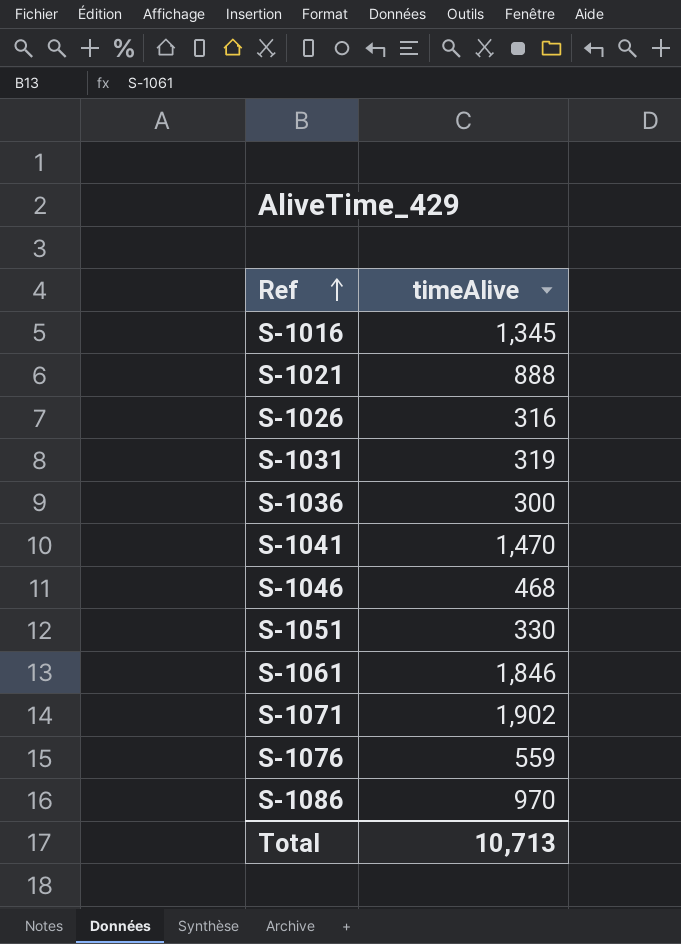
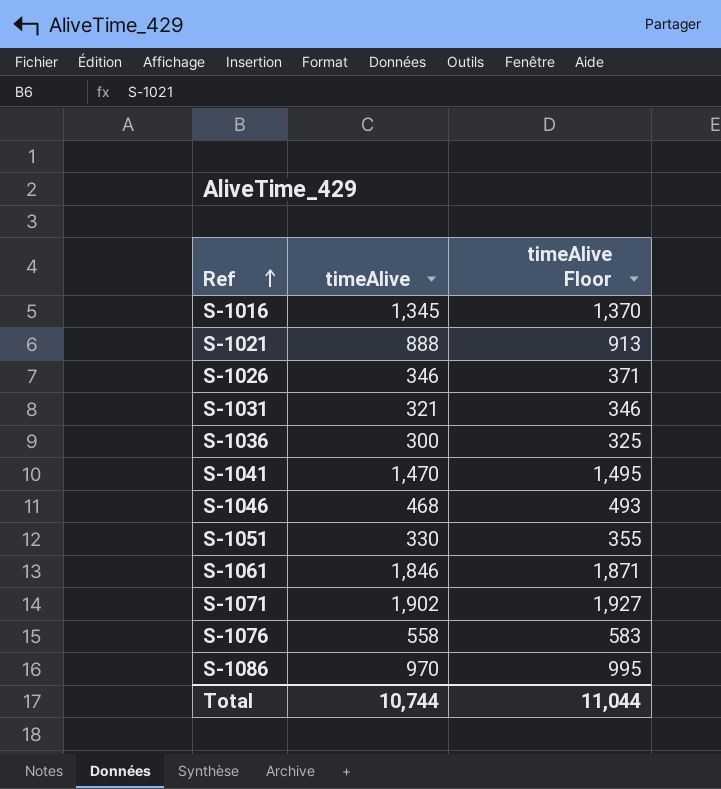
column timeAlive Floor | formula: none -> [timeAlive] + 25
S-1026 | timeAlive: 316 -> 346
S-1031 | timeAlive: 319 -> 321
S-1076 | timeAlive: 559 -> 558
Total | timeAlive: 10,713 -> 10,744

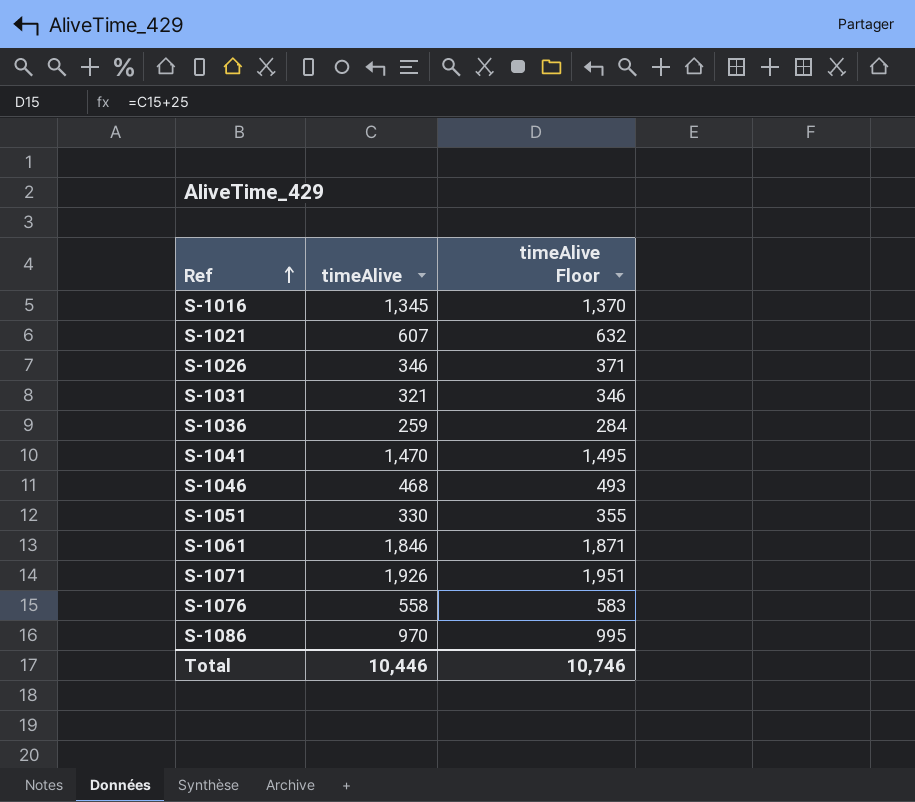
S-1021 | timeAlive: 888 -> 607
S-1021 | timeAlive Floor: 913 -> 632
S-1036 | timeAlive: 300 -> 259
S-1036 | timeAlive Floor: 325 -> 284
S-1071 | timeAlive: 1,902 -> 1,926
S-1071 | timeAlive Floor: 1,927 -> 1,951
Total | timeAlive: 10,744 -> 10,446
Total | timeAlive Floor: 11,044 -> 10,746

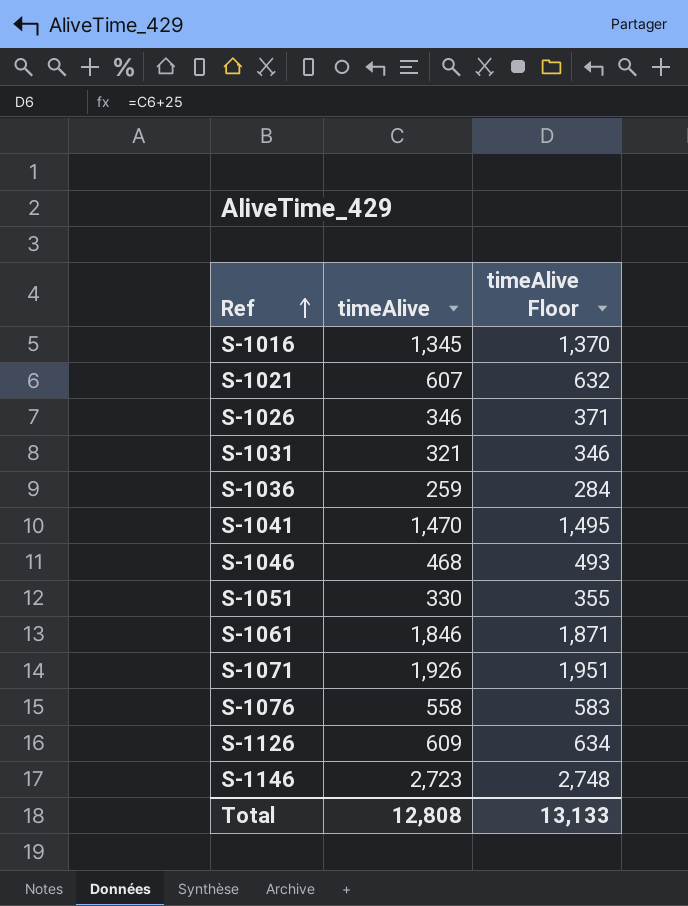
row S-1086: 970 | 995 -> none
row S-1126: none -> 609 | 634
row S-1146: none -> 2,723 | 2,748
Total | timeAlive: 10,446 -> 12,808
Total | timeAlive Floor: 10,746 -> 13,133

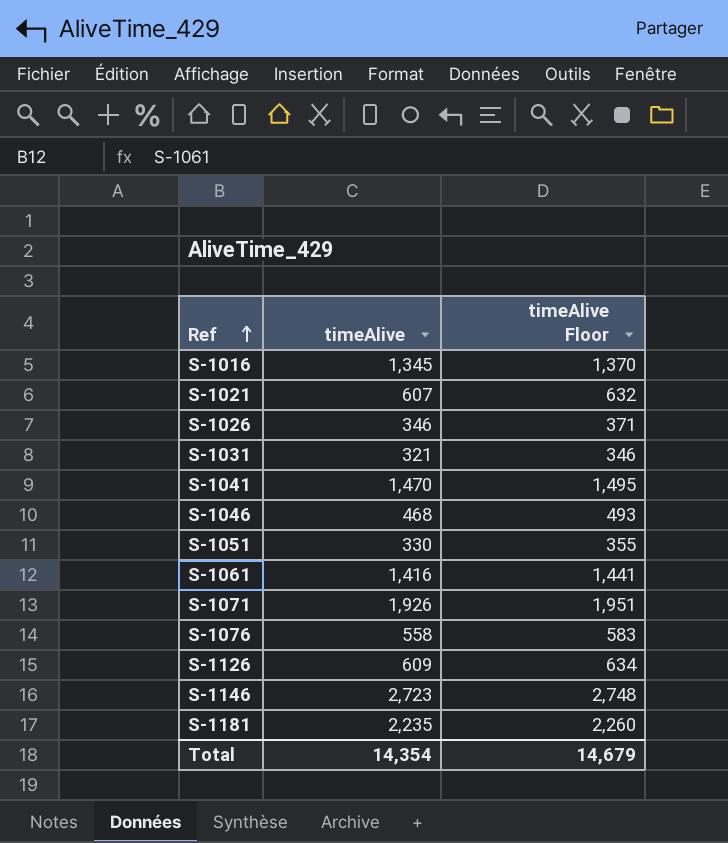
row S-1036: 259 | 284 -> none
S-1061 | timeAlive: 1,846 -> 1,416
S-1061 | timeAlive Floor: 1,871 -> 1,441
row S-1181: none -> 2,235 | 2,260
Total | timeAlive: 12,808 -> 14,354
Total | timeAlive Floor: 13,133 -> 14,679

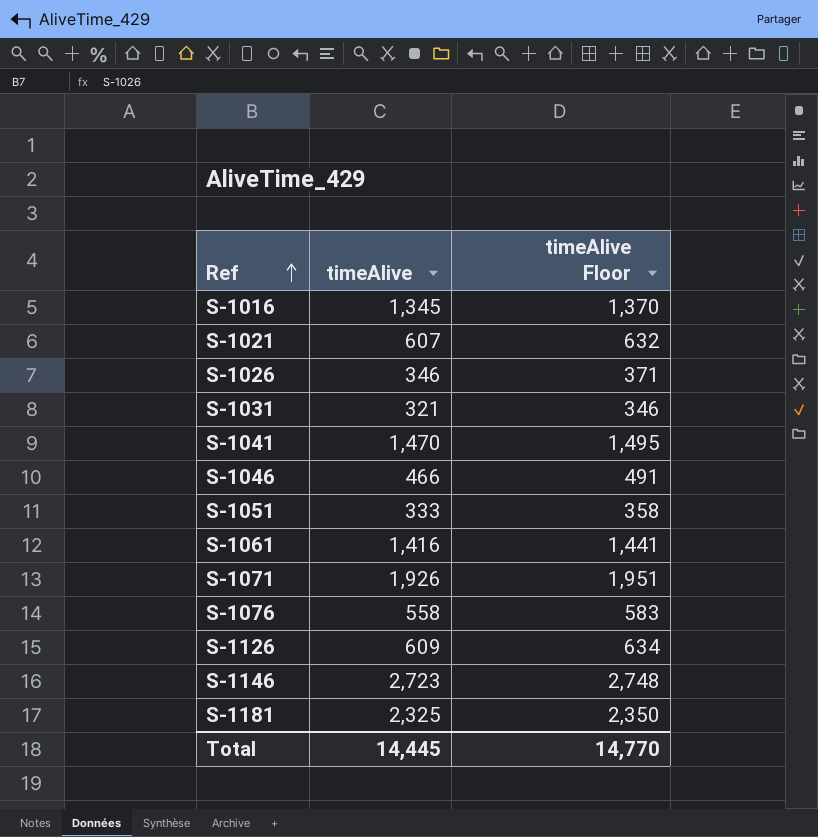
S-1046 | timeAlive: 468 -> 466
S-1046 | timeAlive Floor: 493 -> 491
S-1051 | timeAlive: 330 -> 333
S-1051 | timeAlive Floor: 355 -> 358
S-1181 | timeAlive: 2,235 -> 2,325
S-1181 | timeAlive Floor: 2,260 -> 2,350
Total | timeAlive: 14,354 -> 14,445
Total | timeAlive Floor: 14,679 -> 14,770

